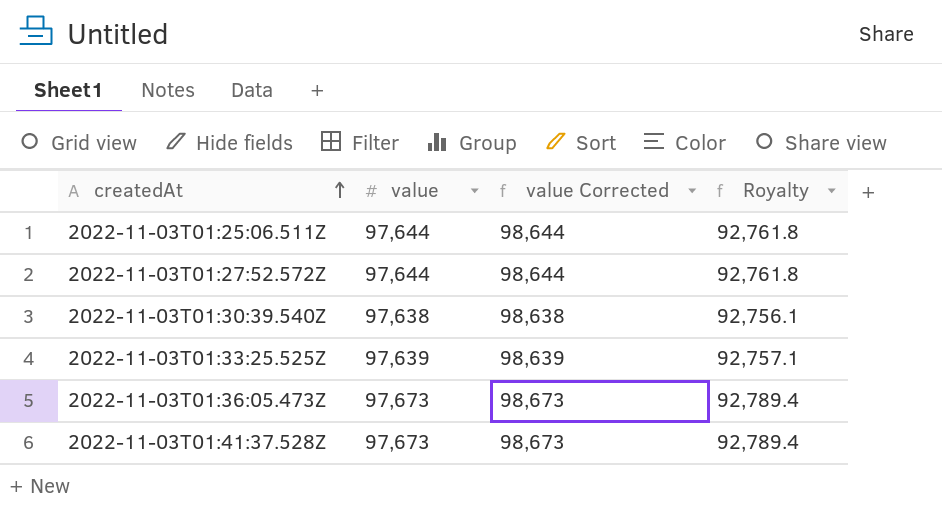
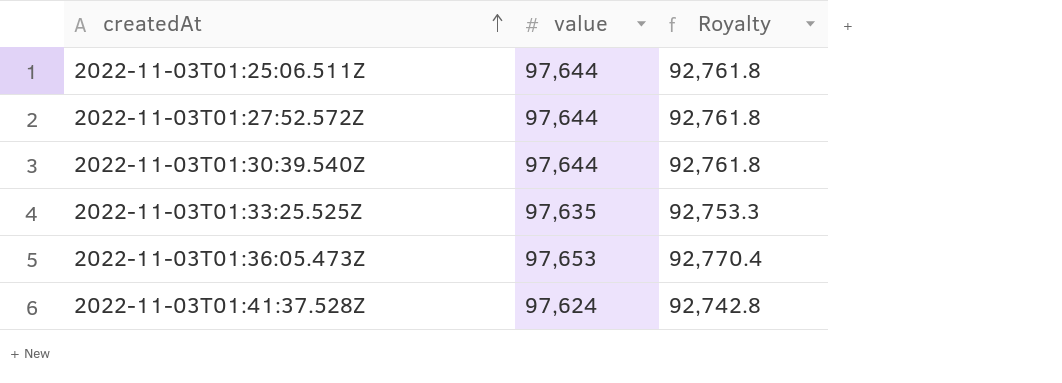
column value Corrected | formula: [value] + 1000 -> none
2022-11-03T01:30:39.540Z | value: 97,638 -> 97,644
2022-11-03T01:30:39.540Z | Royalty: 92,756.1 -> 92,761.8
2022-11-03T01:33:25.525Z | value: 97,639 -> 97,635
2022-11-03T01:33:25.525Z | Royalty: 92,757.1 -> 92,753.3
2022-11-03T01:36:05.473Z | value: 97,673 -> 97,653
2022-11-03T01:36:05.473Z | Royalty: 92,789.4 -> 92,770.4
2022-11-03T01:41:37.528Z | value: 97,673 -> 97,624
2022-11-03T01:41:37.528Z | Royalty: 92,789.4 -> 92,742.8

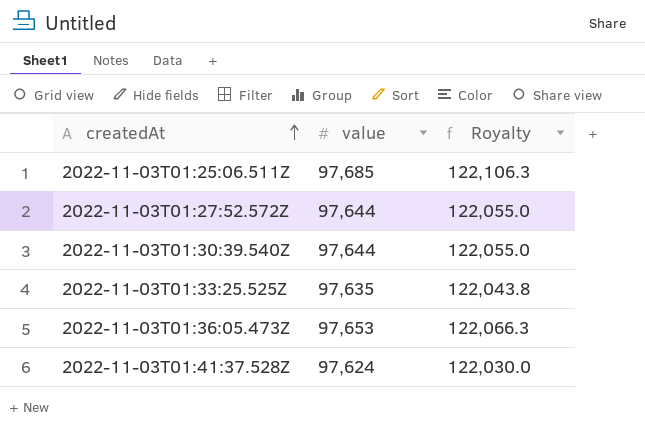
column Royalty | formula: [value] * 0.95 -> [value] * 1.25
2022-11-03T01:25:06.511Z | value: 97,644 -> 97,685

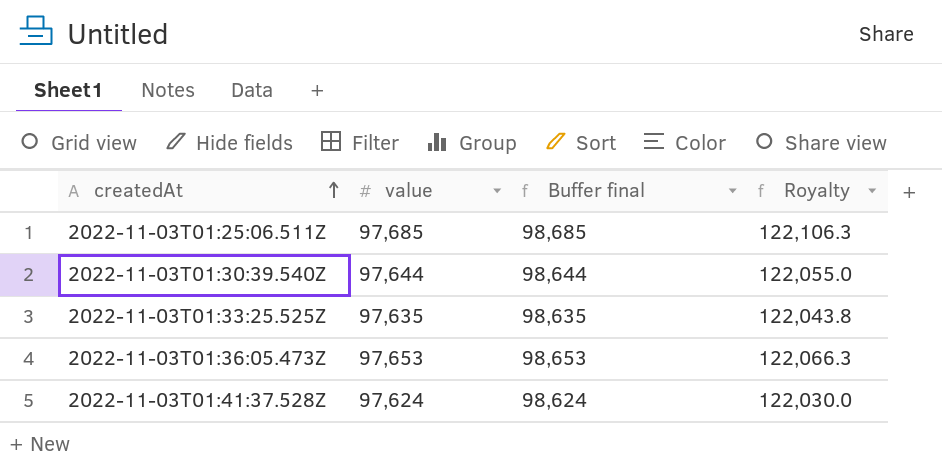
column Buffer final | formula: none -> [value] + 1000
row 2022-11-03T01:27:52.572Z: 97,644 | 122,055.0 -> none

